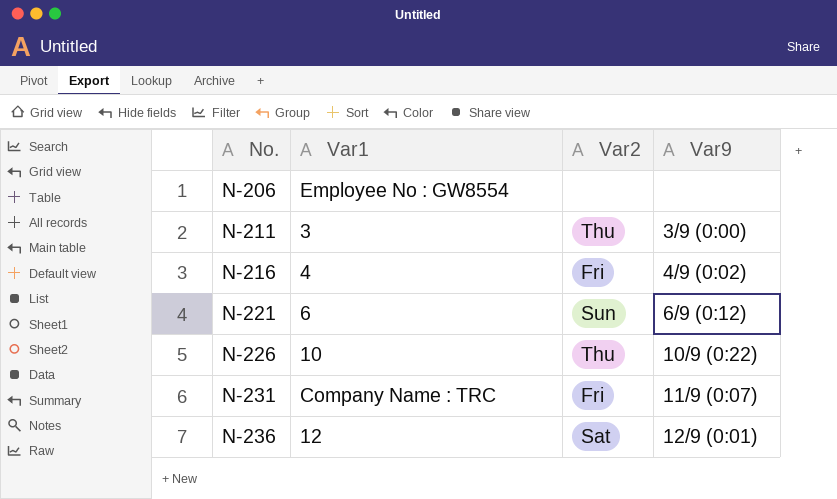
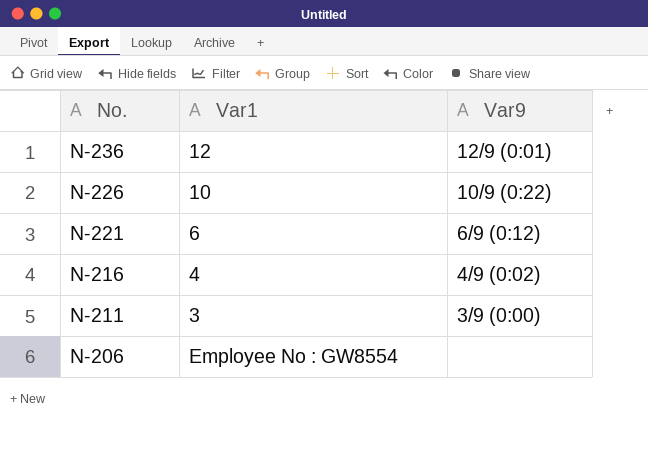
row order: No. ascending -> No. descending
column Var2 | position: 3 -> none
row N-231: Company Name : TRC | Fri | 11/9 (0:07) -> none

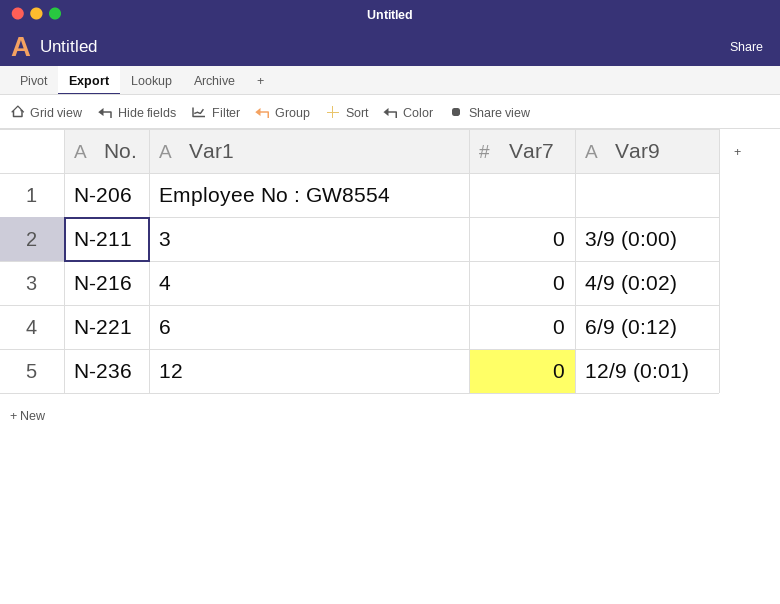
row order: No. descending -> No. ascending
column Var7 | position: none -> 3
row N-226: 10 | 10/9 (0:22) -> none

